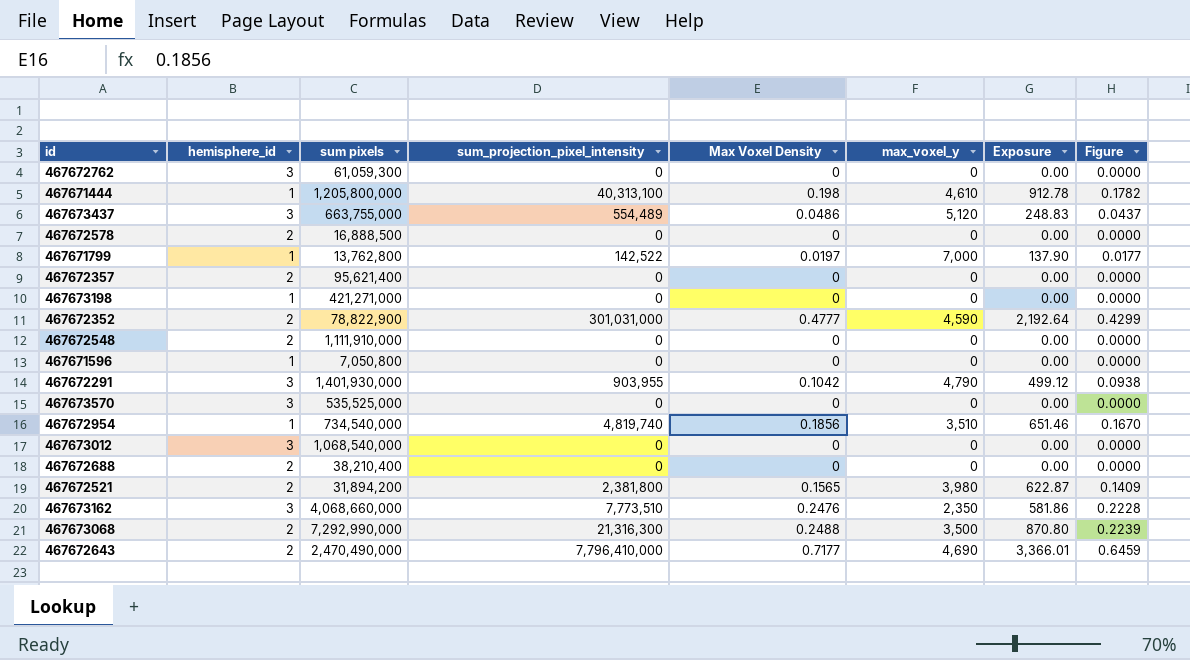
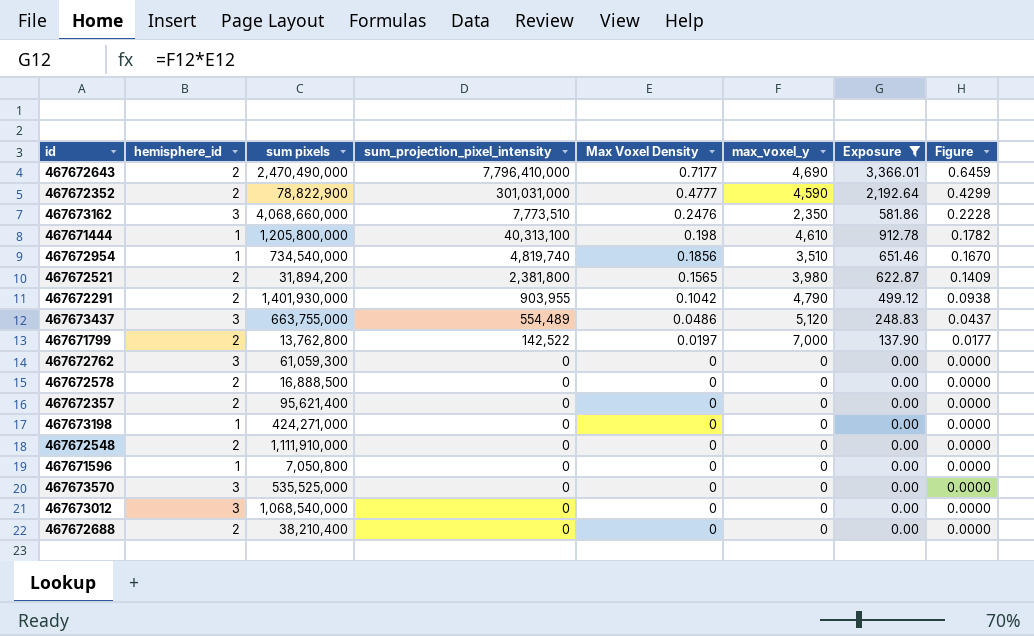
filter: none -> Exposure != 870.80
row order: none -> Max Voxel Density descending
467672291 | hemisphere_id: 3 -> 2
467671799 | hemisphere_id: 1 -> 2
467673198 | sum pixels: 421,271,000 -> 424,271,000

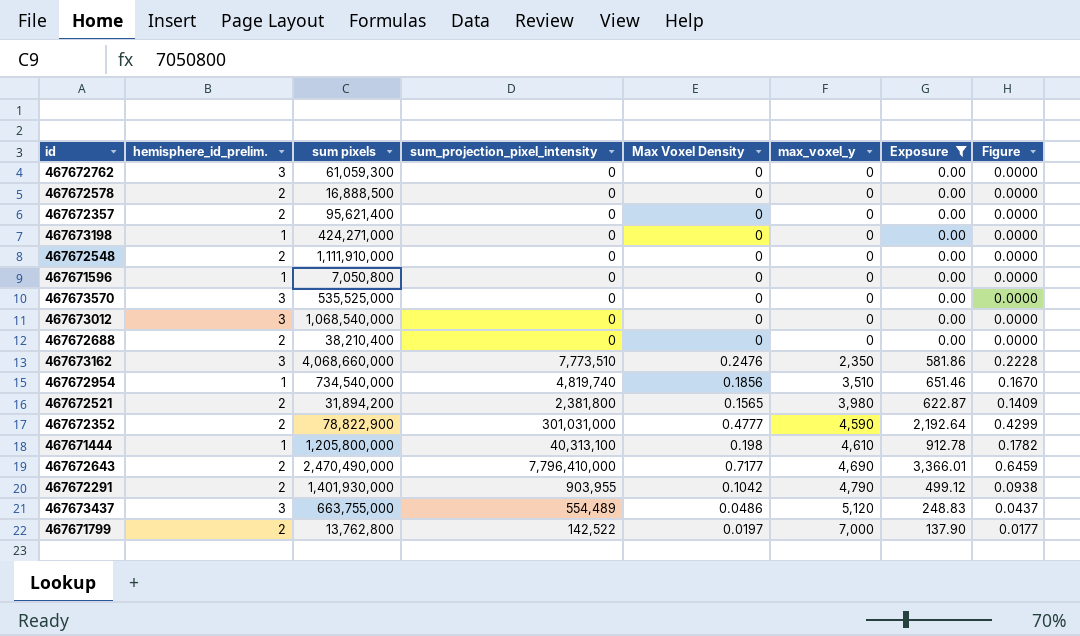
row order: Max Voxel Density descending -> max_voxel_y ascending
column name: hemisphere_id -> hemisphere_id_prelim.

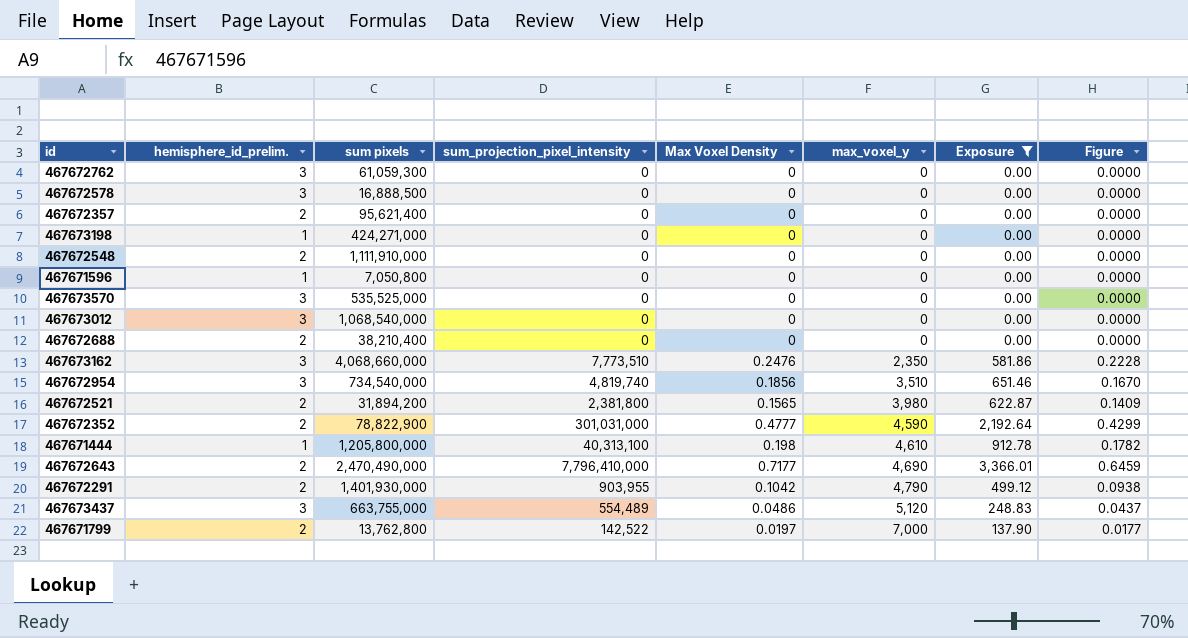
467672578 | hemisphere_id_prelim.: 2 -> 3
467672954 | hemisphere_id_prelim.: 1 -> 3

